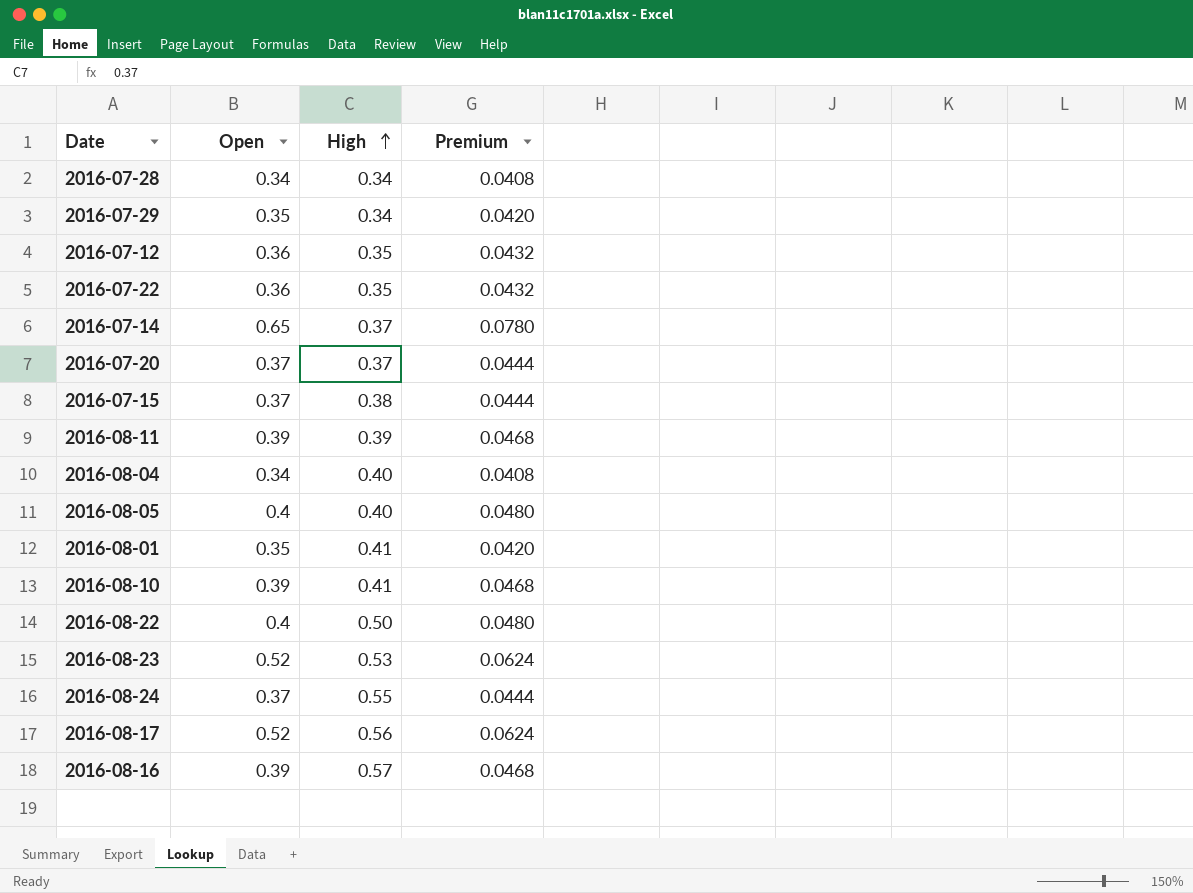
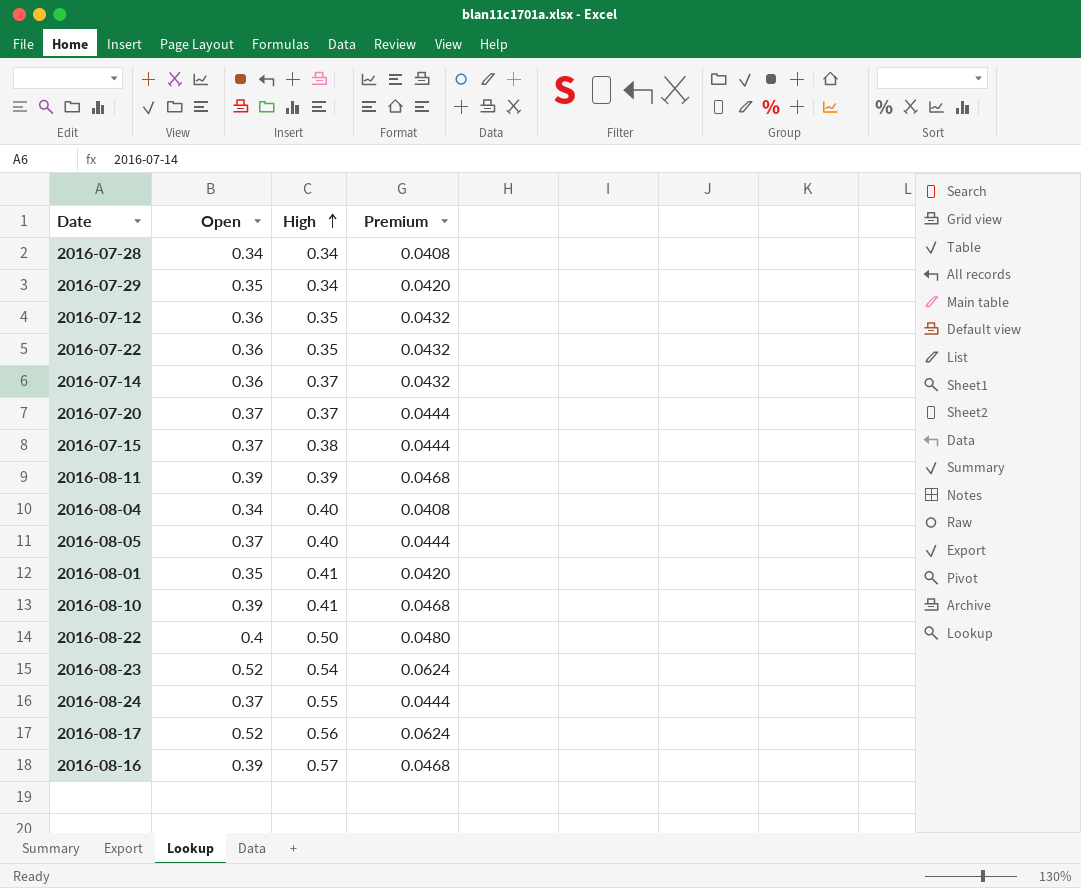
2016-07-14 | Open: 0.65 -> 0.36
2016-07-14 | Premium: 0.0780 -> 0.0432
2016-08-05 | Open: 0.4 -> 0.37
2016-08-05 | Premium: 0.0480 -> 0.0444
2016-08-23 | High: 0.53 -> 0.54

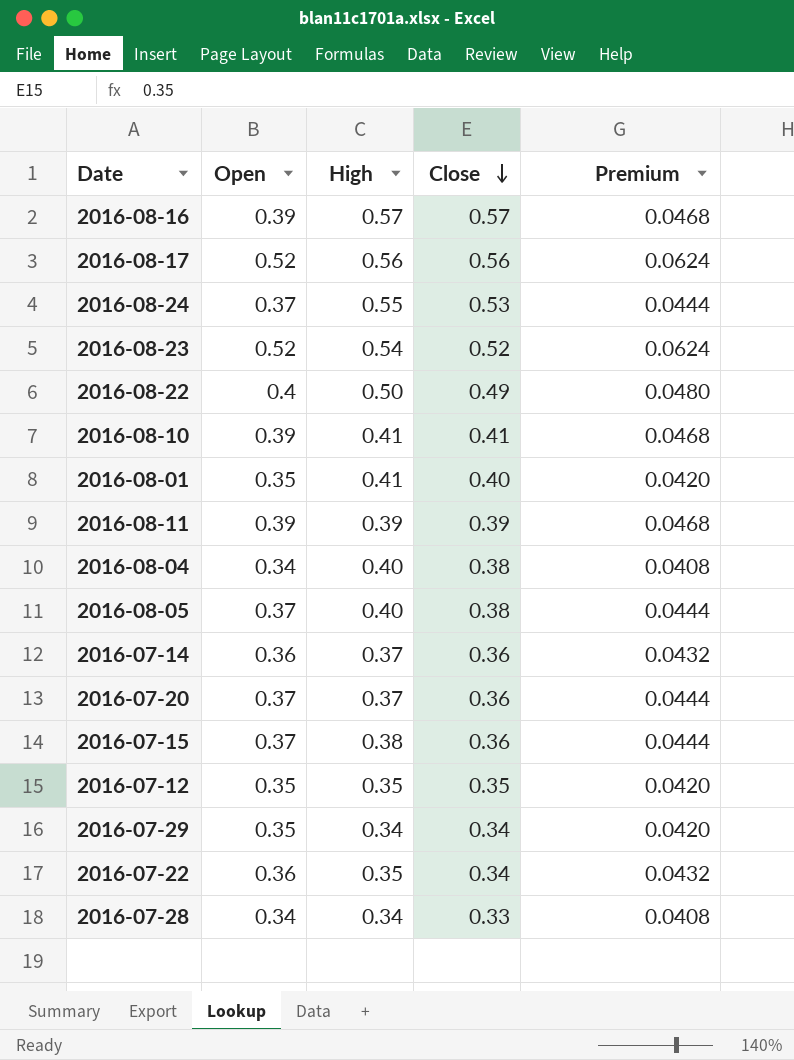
row order: High ascending -> Close descending
column Close | position: none -> 4
2016-07-12 | Open: 0.36 -> 0.35
2016-07-12 | Premium: 0.0432 -> 0.0420

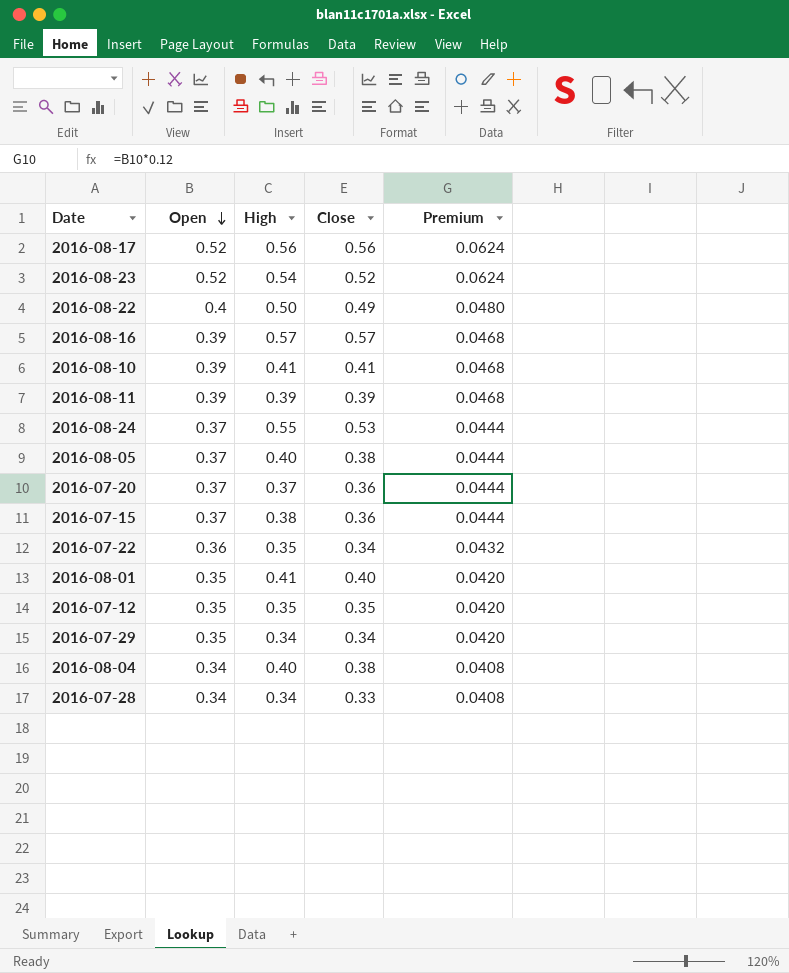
row order: Close descending -> Open descending
row 2016-07-14: 0.36 | 0.37 | 0.36 | 0.0432 -> none

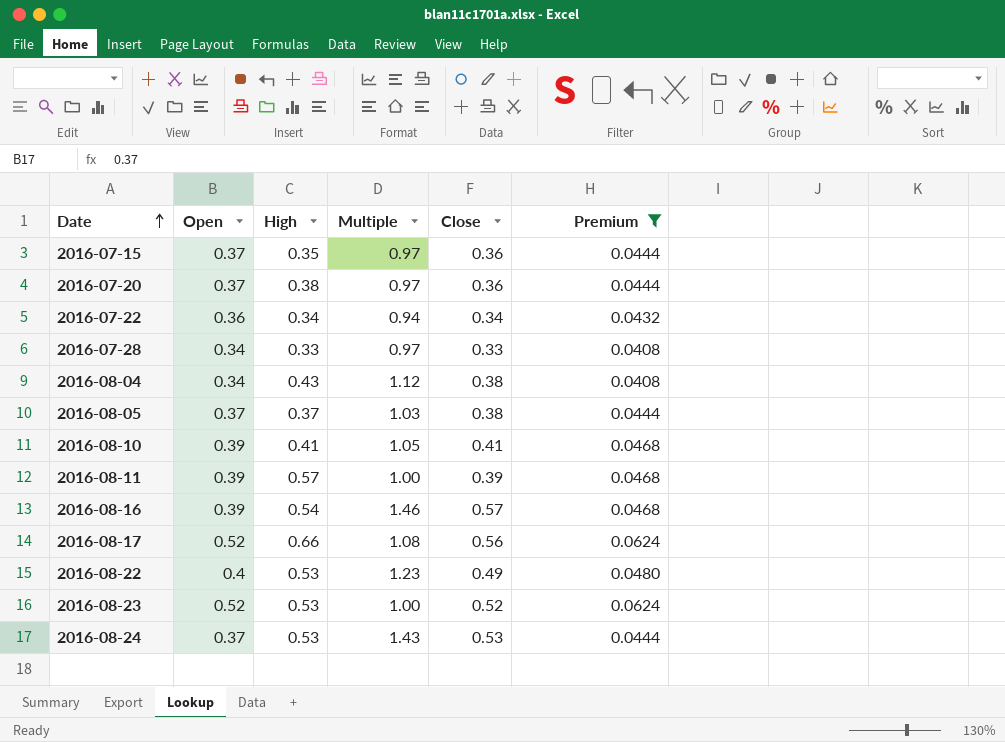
filter: none -> Premium != 0.0420
row order: Open descending -> Date ascending
column Multiple | formula: none -> [Close] / [Open]
2016-07-15 | High: 0.38 -> 0.35
2016-07-20 | High: 0.37 -> 0.38
2016-07-22 | High: 0.35 -> 0.34
2016-07-28 | High: 0.34 -> 0.33
2016-08-04 | High: 0.40 -> 0.43
2016-08-05 | High: 0.40 -> 0.37
2016-08-11 | High: 0.39 -> 0.57
2016-08-16 | High: 0.57 -> 0.54
2016-08-17 | High: 0.56 -> 0.66
2016-08-22 | High: 0.50 -> 0.53
2016-08-23 | High: 0.54 -> 0.53
2016-08-24 | High: 0.55 -> 0.53

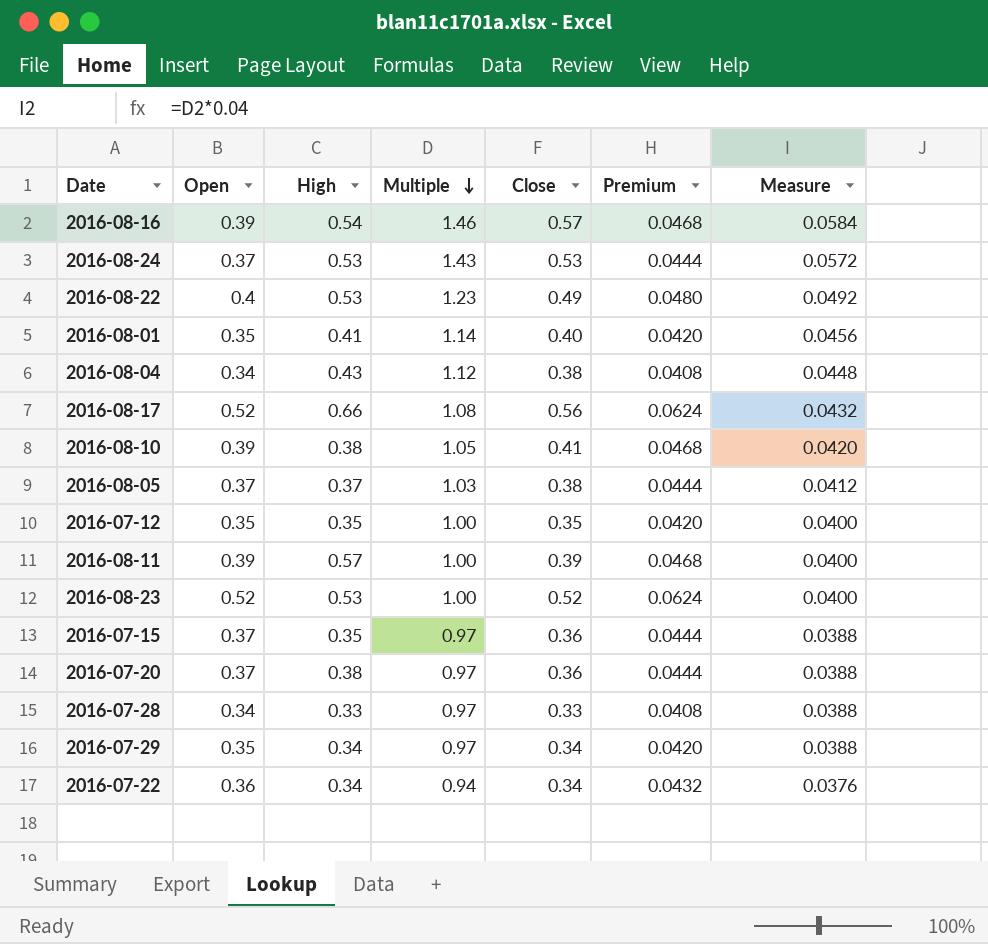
filter: Premium != 0.0420 -> none
row order: Date ascending -> Multiple descending
column Measure | formula: none -> [Multiple] * 0.04
2016-08-10 | High: 0.41 -> 0.38

